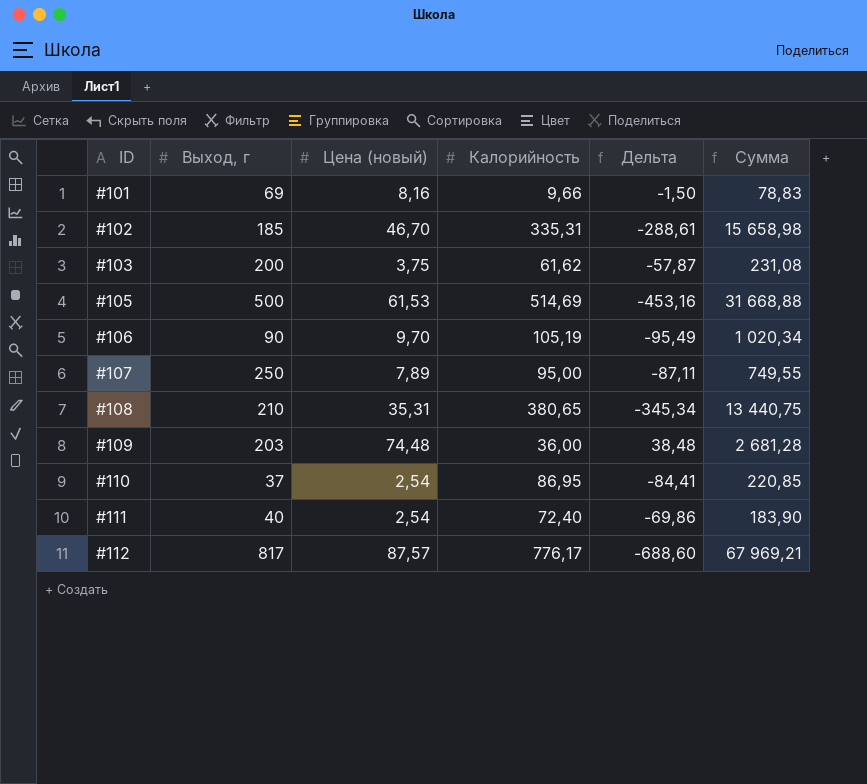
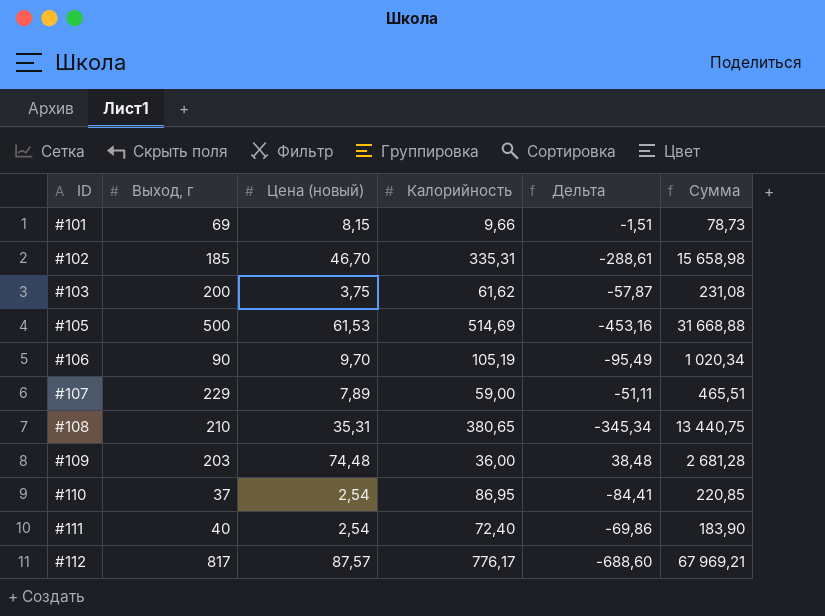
#101 | Цена (новый): 8,16 -> 8,15
#101 | Дельта: -1,50 -> -1,51
#101 | Сумма: 78,83 -> 78,73
#107 | Выход, г: 250 -> 229
#107 | Калорийность: 95,00 -> 59,00
#107 | Дельта: -87,11 -> -51,11
#107 | Сумма: 749,55 -> 465,51

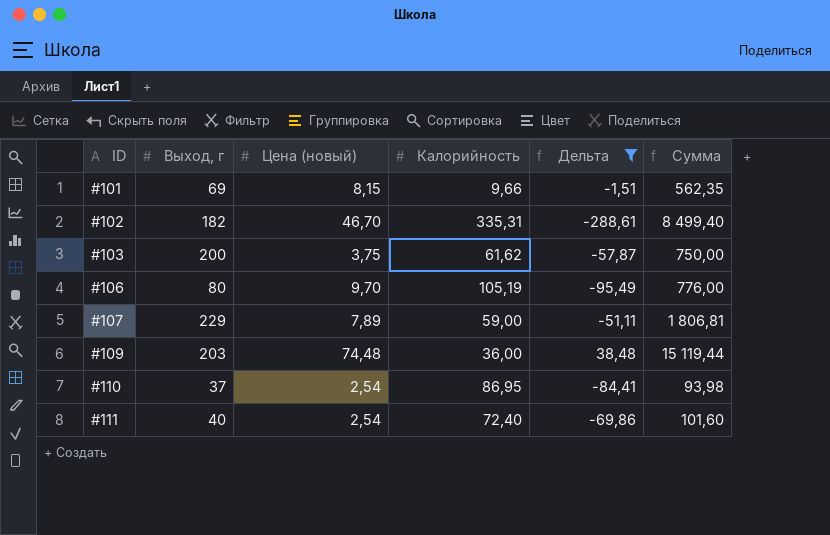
filter: none -> Дельта >= -288,61
column Сумма | formula: [Цена (новый)] * [Калорийность] -> [Выход, г] * [Цена (новый)]
#102 | Выход, г: 185 -> 182
#106 | Выход, г: 90 -> 80

